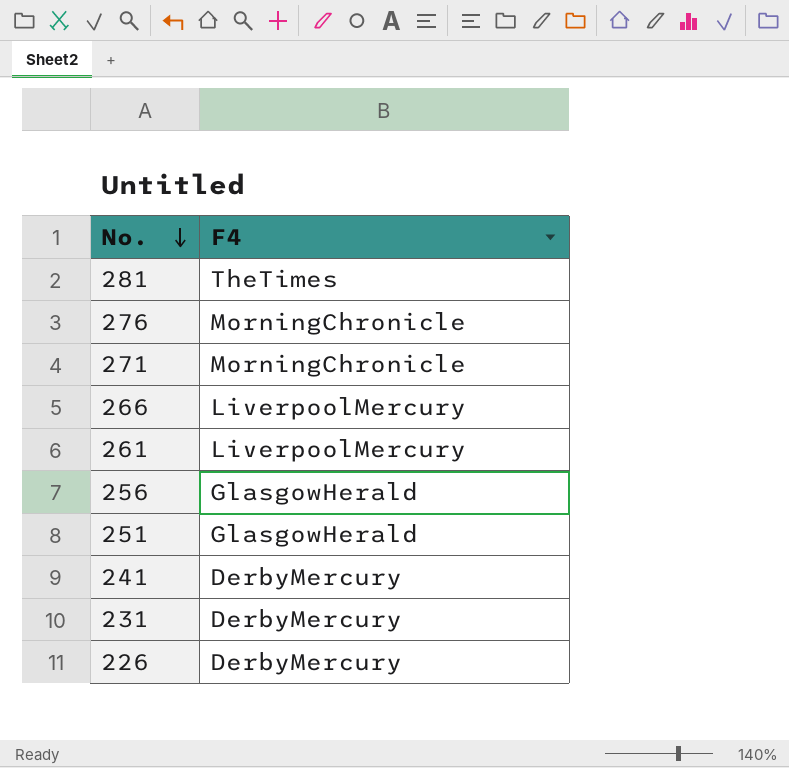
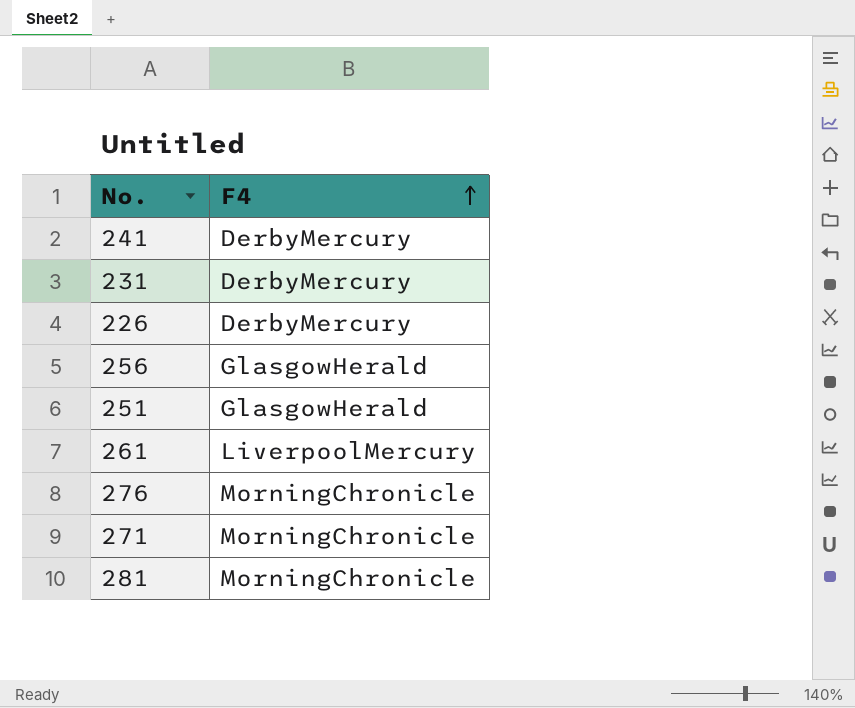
row order: No. descending -> F4 ascending
row 266: LiverpoolMercury -> none
281 | F4: TheTimes -> MorningChronicle

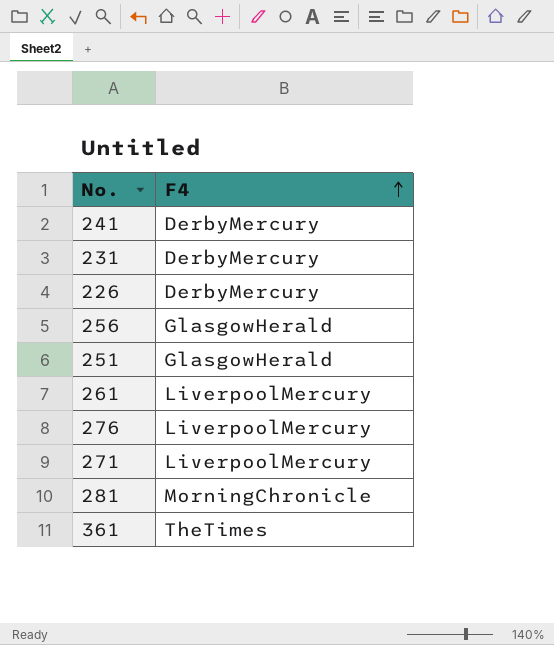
276 | F4: MorningChronicle -> LiverpoolMercury
271 | F4: MorningChronicle -> LiverpoolMercury
row 361: none -> TheTimes

